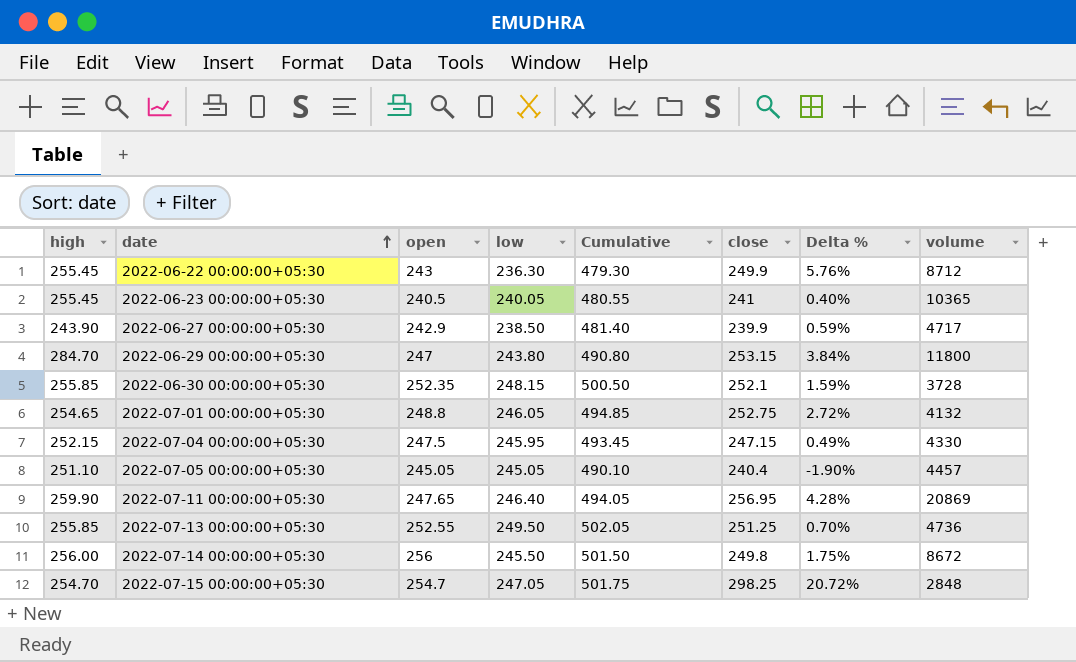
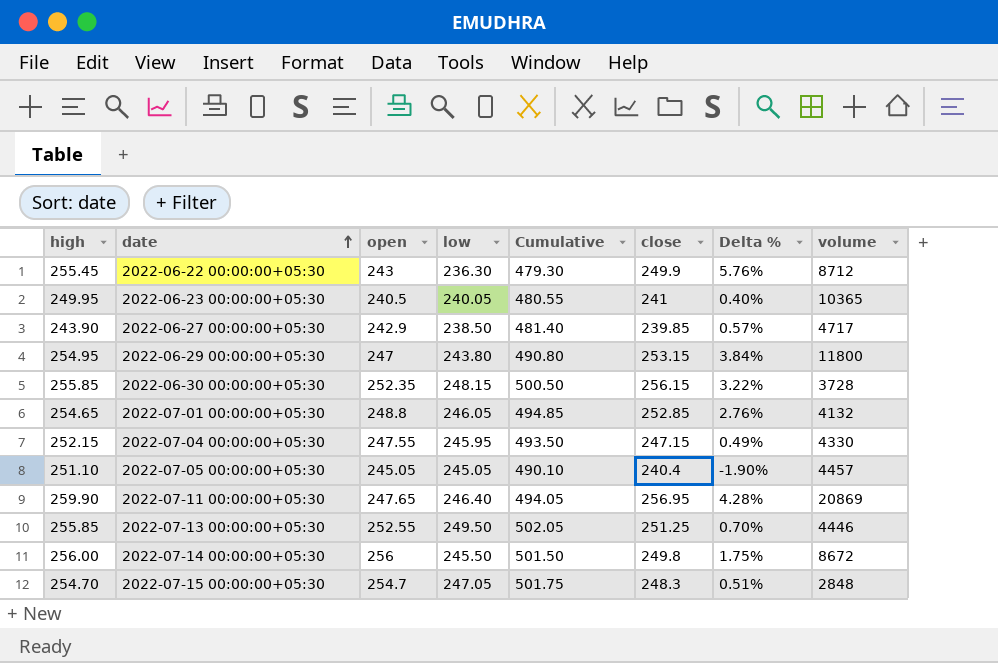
2022-06-23 00:00:00+05:30 | high: 255.45 -> 249.95
2022-06-27 00:00:00+05:30 | close: 239.9 -> 239.85
2022-06-27 00:00:00+05:30 | Delta %: 0.59% -> 0.57%
2022-06-29 00:00:00+05:30 | high: 284.70 -> 254.95
2022-06-30 00:00:00+05:30 | close: 252.1 -> 256.15
2022-06-30 00:00:00+05:30 | Delta %: 1.59% -> 3.22%
2022-07-01 00:00:00+05:30 | close: 252.75 -> 252.85
2022-07-01 00:00:00+05:30 | Delta %: 2.72% -> 2.76%
2022-07-04 00:00:00+05:30 | open: 247.5 -> 247.55
2022-07-04 00:00:00+05:30 | Cumulative: 493.45 -> 493.50
2022-07-13 00:00:00+05:30 | volume: 4736 -> 4446
2022-07-15 00:00:00+05:30 | close: 298.25 -> 248.3
2022-07-15 00:00:00+05:30 | Delta %: 20.72% -> 0.51%

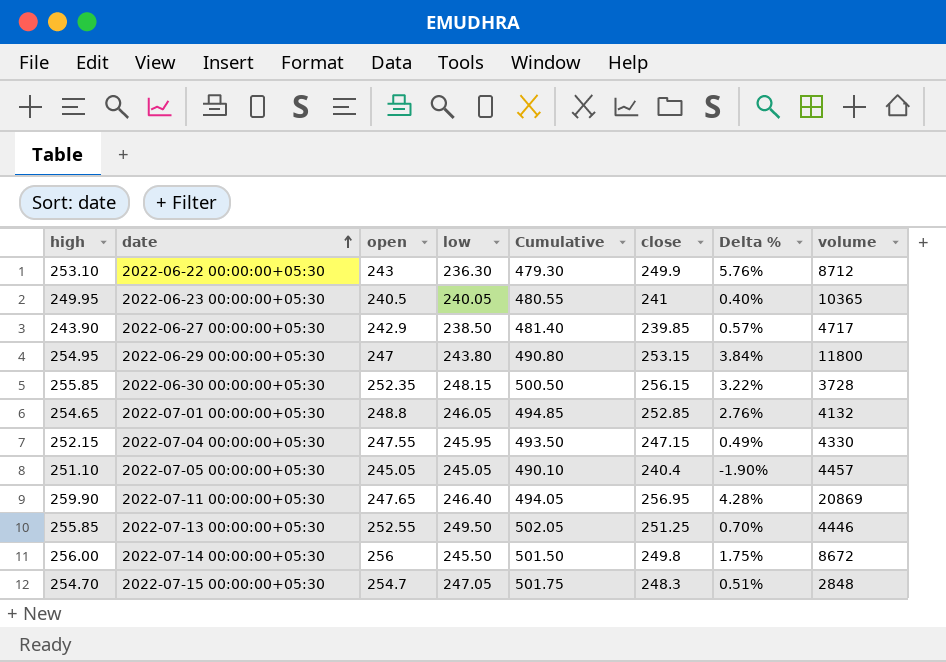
2022-06-22 00:00:00+05:30 | high: 255.45 -> 253.10

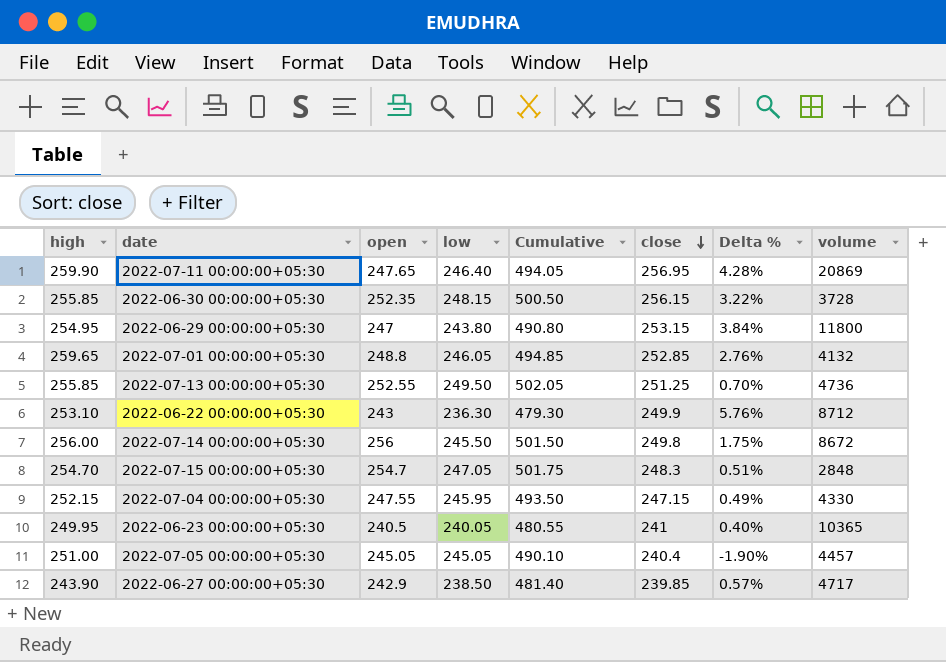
row order: date ascending -> close descending
2022-07-01 00:00:00+05:30 | high: 254.65 -> 259.65
2022-07-13 00:00:00+05:30 | volume: 4446 -> 4736
2022-07-05 00:00:00+05:30 | high: 251.10 -> 251.00

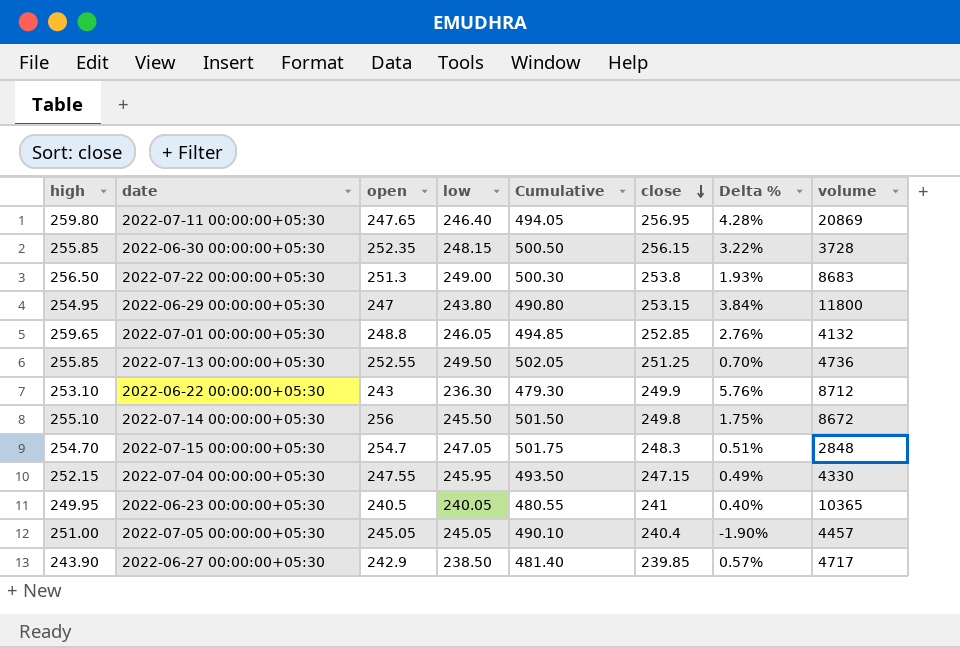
2022-07-11 00:00:00+05:30 | high: 259.90 -> 259.80
row 2022-07-22 00:00:00+05:30: none -> 256.50 | 251.3 | 249.00 | 500.30 | 253.8 | 1.93% | 8683
2022-07-14 00:00:00+05:30 | high: 256.00 -> 255.10

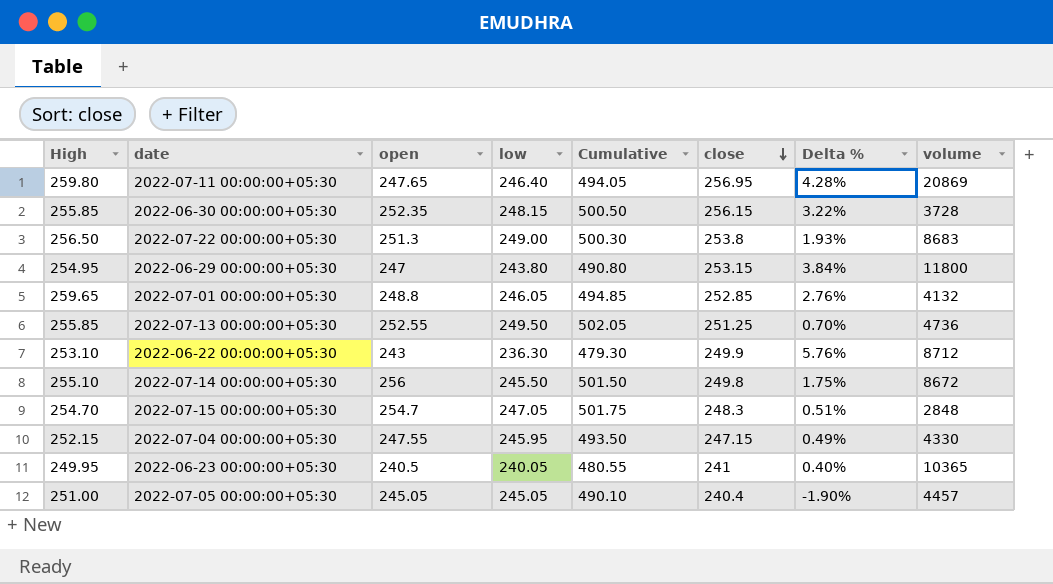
column name: high -> High
row 2022-06-27 00:00:00+05:30: 243.90 | 242.9 | 238.50 | 481.40 | 239.85 | 0.57% | 4717 -> none

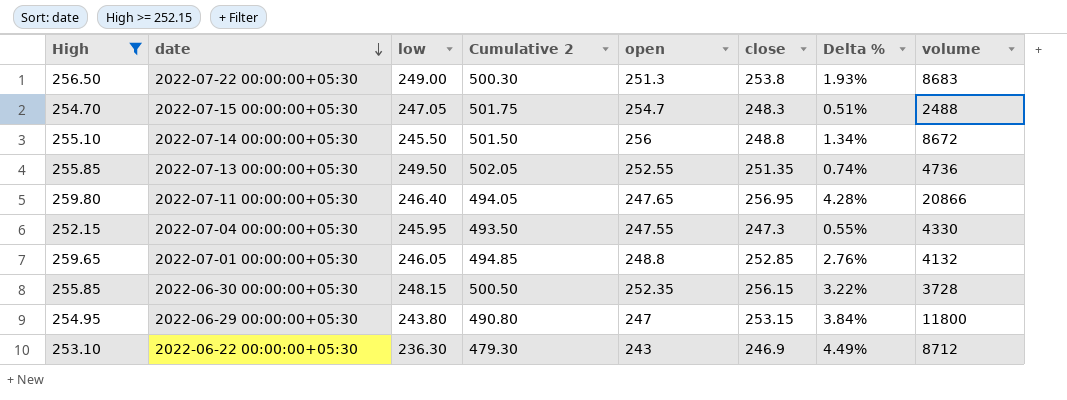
filter: none -> High >= 252.15
row order: close descending -> date descending
column name: Cumulative -> Cumulative 2
column open | position: 3 -> 5
2022-07-15 00:00:00+05:30 | volume: 2848 -> 2488
2022-07-14 00:00:00+05:30 | close: 249.8 -> 248.8
2022-07-14 00:00:00+05:30 | Delta %: 1.75% -> 1.34%
2022-07-13 00:00:00+05:30 | close: 251.25 -> 251.35
2022-07-13 00:00:00+05:30 | Delta %: 0.70% -> 0.74%
2022-07-11 00:00:00+05:30 | volume: 20869 -> 20866
2022-07-04 00:00:00+05:30 | close: 247.15 -> 247.3
2022-07-04 00:00:00+05:30 | Delta %: 0.49% -> 0.55%
2022-06-22 00:00:00+05:30 | close: 249.9 -> 246.9
2022-06-22 00:00:00+05:30 | Delta %: 5.76% -> 4.49%

